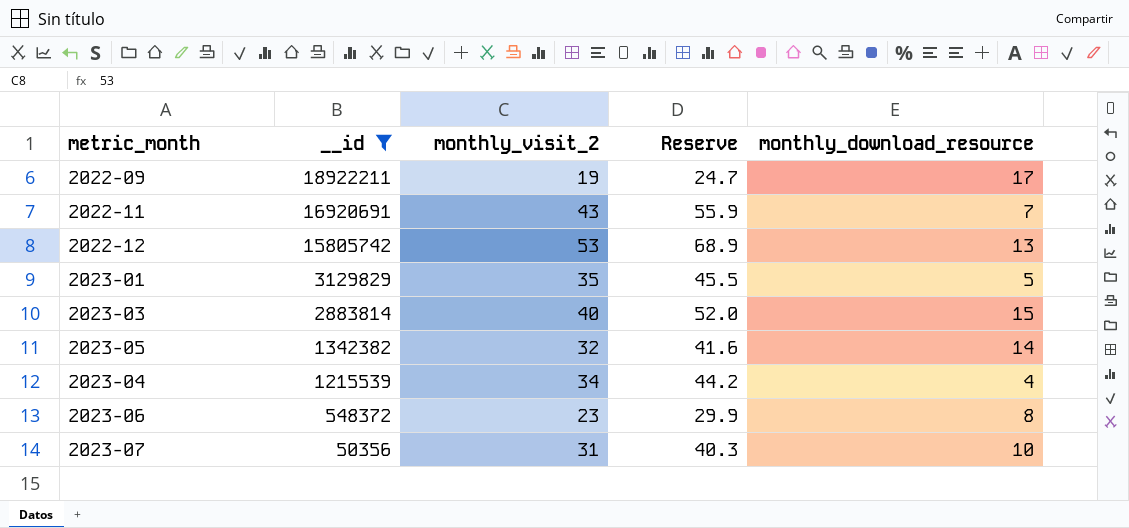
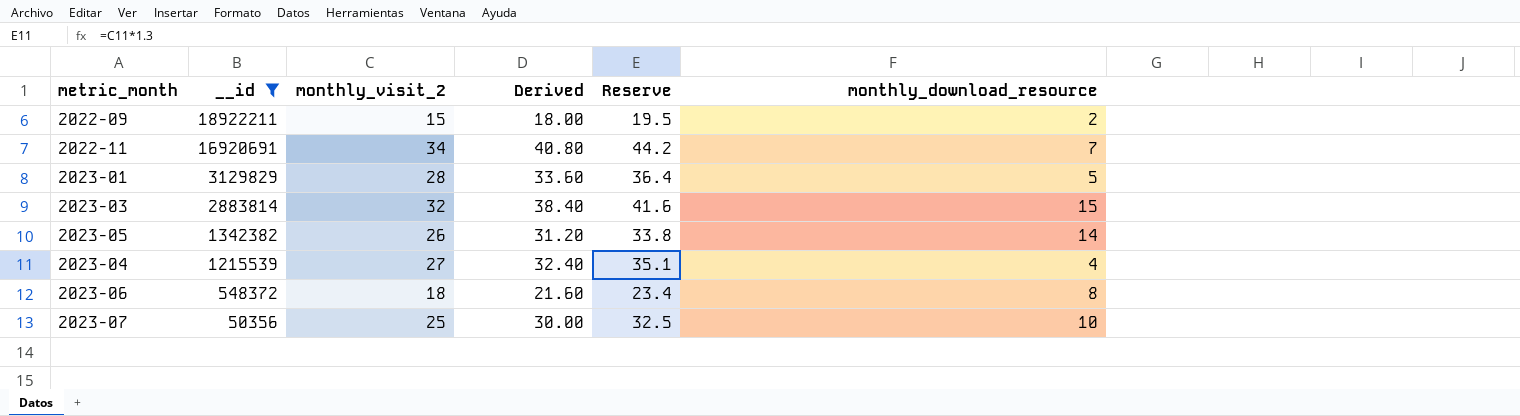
column Derived | formula: none -> [monthly_visit_2] * 1.2
row 2022-12: 15805742 | 53 | 68.9 | 13 -> none
2022-09 | monthly_visit_2: 19 -> 15
2022-09 | Reserve: 24.7 -> 19.5
2022-09 | monthly_download_resource: 17 -> 2
2022-11 | monthly_visit_2: 43 -> 34
2022-11 | Reserve: 55.9 -> 44.2
2023-01 | monthly_visit_2: 35 -> 28
2023-01 | Reserve: 45.5 -> 36.4
2023-03 | monthly_visit_2: 40 -> 32
2023-03 | Reserve: 52.0 -> 41.6
2023-05 | monthly_visit_2: 32 -> 26
2023-05 | Reserve: 41.6 -> 33.8
2023-04 | monthly_visit_2: 34 -> 27
2023-04 | Reserve: 44.2 -> 35.1
2023-06 | monthly_visit_2: 23 -> 18
2023-06 | Reserve: 29.9 -> 23.4
2023-07 | monthly_visit_2: 31 -> 25
2023-07 | Reserve: 40.3 -> 32.5

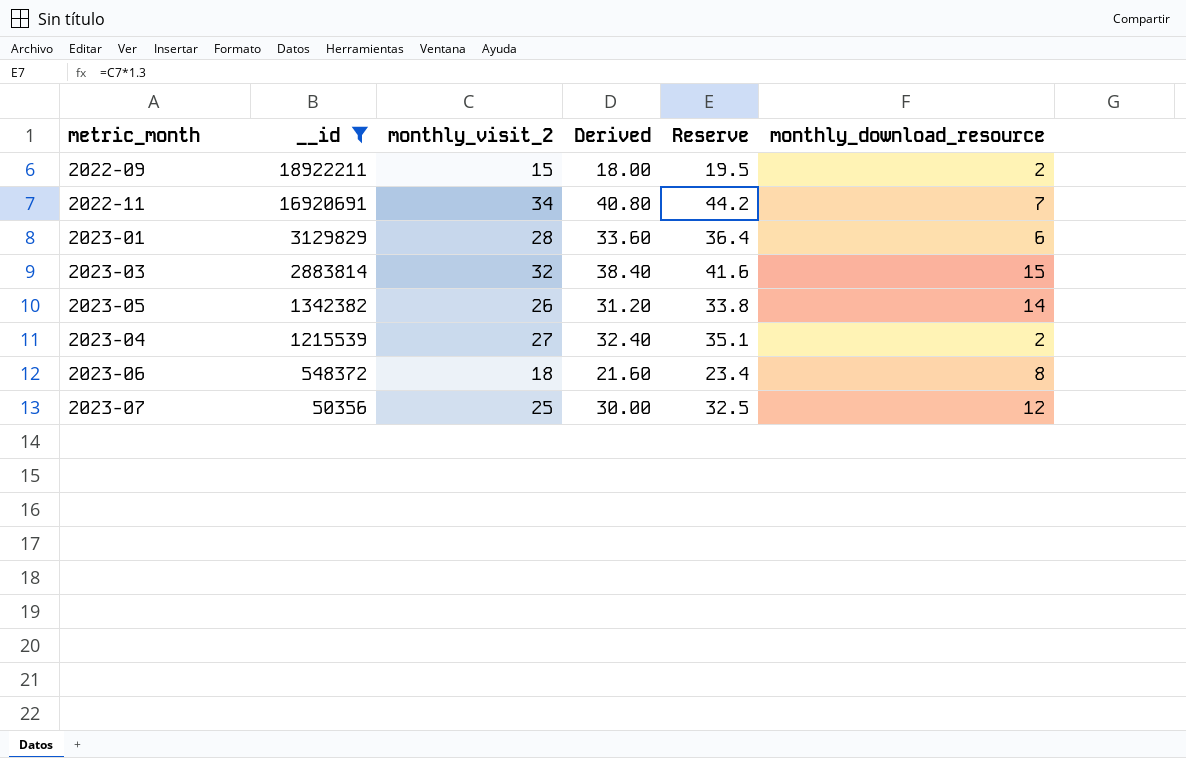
2023-01 | monthly_download_resource: 5 -> 6
2023-04 | monthly_download_resource: 4 -> 2
2023-07 | monthly_download_resource: 10 -> 12

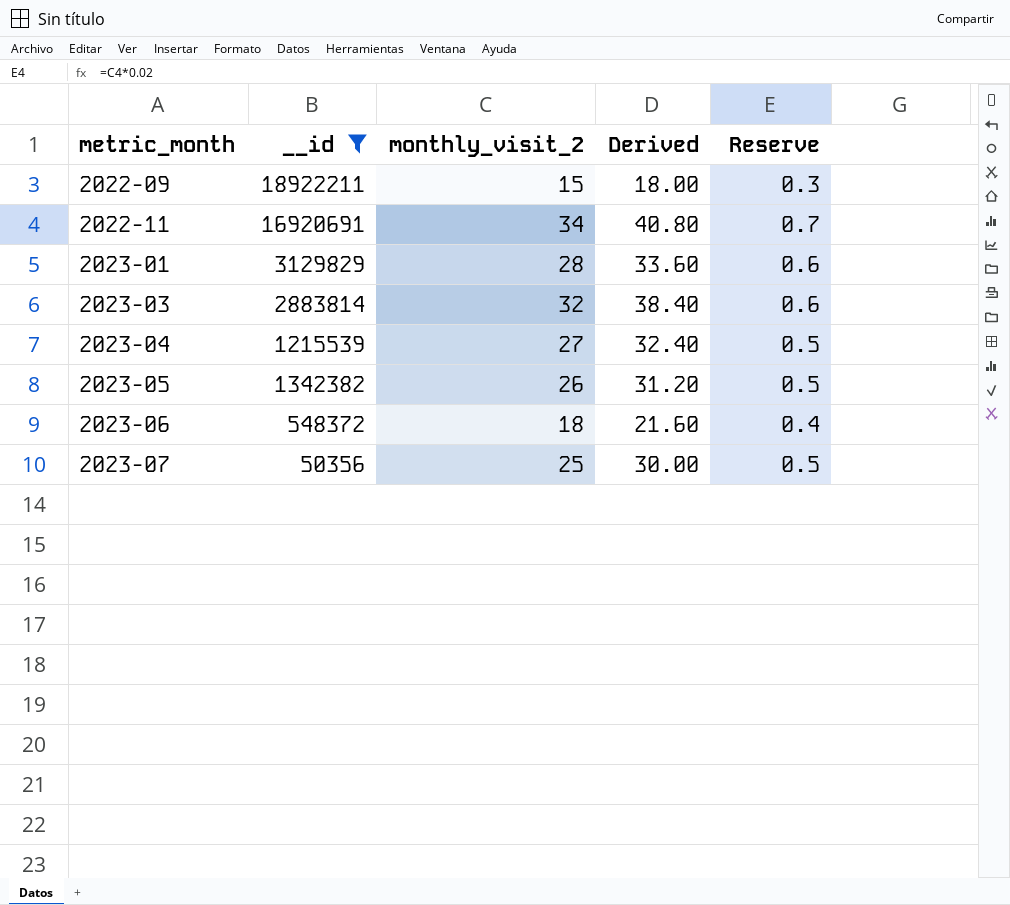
row order: __id descending -> metric_month ascending
column monthly_download_resource | position: 6 -> none
column Reserve | formula: [monthly_visit_2] * 1.3 -> [monthly_visit_2] * 0.02

